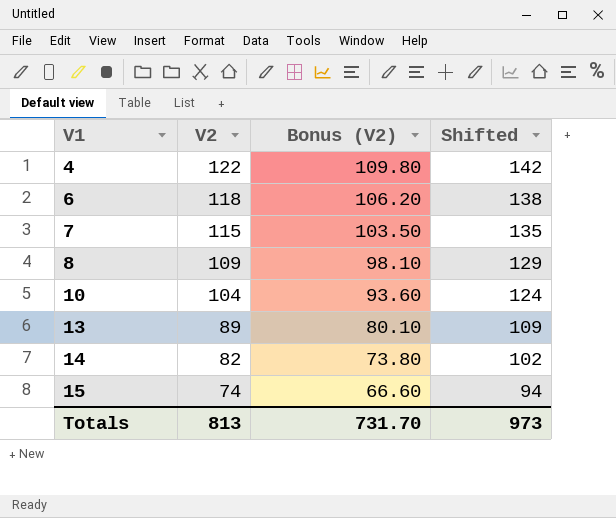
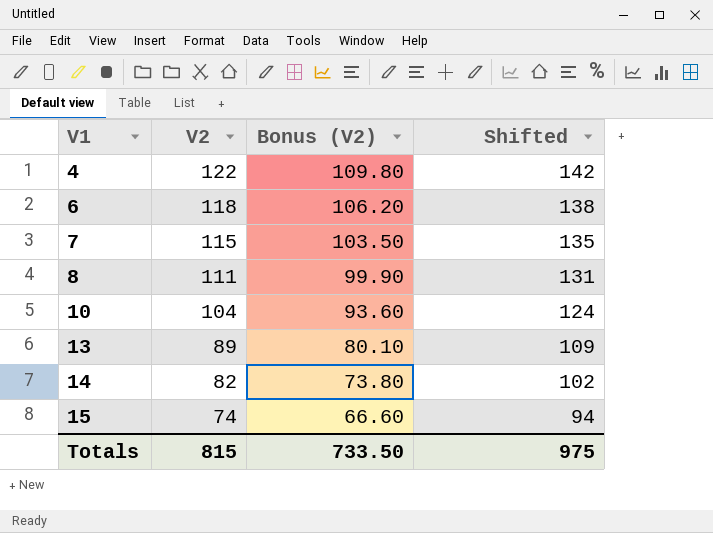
8 | V2: 109 -> 111
8 | Bonus (V2): 98.10 -> 99.90
8 | Shifted: 129 -> 131
Totals | V2: 813 -> 815
Totals | Bonus (V2): 731.70 -> 733.50
Totals | Shifted: 973 -> 975

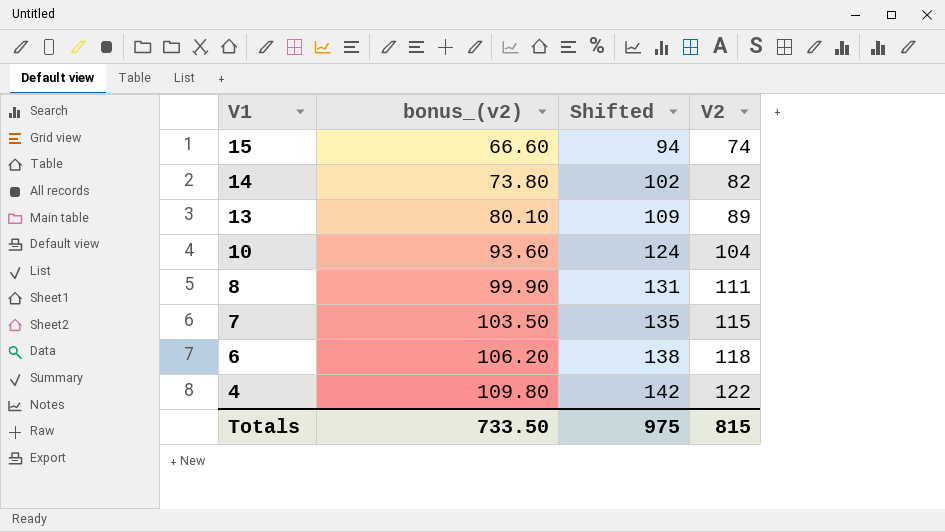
row order: V1 ascending -> V1 descending
column name: Bonus (V2) -> bonus_(v2)
column V2 | position: 2 -> 4

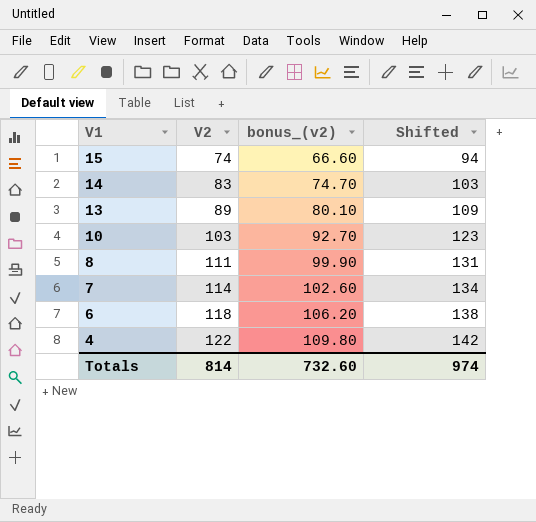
column V2 | position: 4 -> 2
14 | V2: 82 -> 83
14 | bonus_(v2): 73.80 -> 74.70
14 | Shifted: 102 -> 103
10 | V2: 104 -> 103
10 | bonus_(v2): 93.60 -> 92.70
10 | Shifted: 124 -> 123
7 | V2: 115 -> 114
7 | bonus_(v2): 103.50 -> 102.60
7 | Shifted: 135 -> 134
Totals | V2: 815 -> 814
Totals | bonus_(v2): 733.50 -> 732.60
Totals | Shifted: 975 -> 974

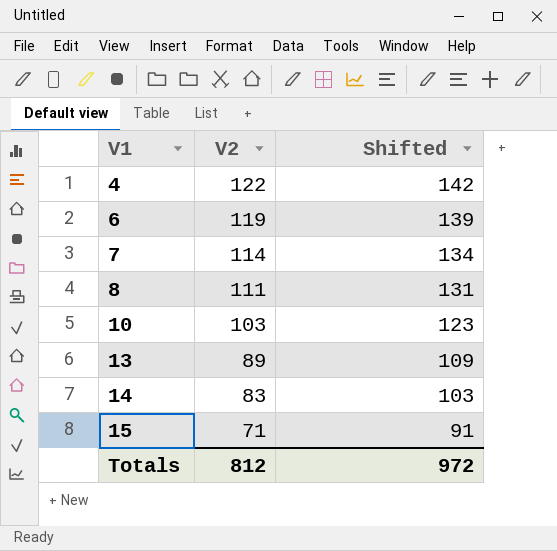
row order: V1 descending -> V1 ascending
column bonus_(v2) | formula: [V2] * 0.9 -> none
6 | V2: 118 -> 119
6 | Shifted: 138 -> 139
15 | V2: 74 -> 71
15 | Shifted: 94 -> 91
Totals | V2: 814 -> 812
Totals | Shifted: 974 -> 972

